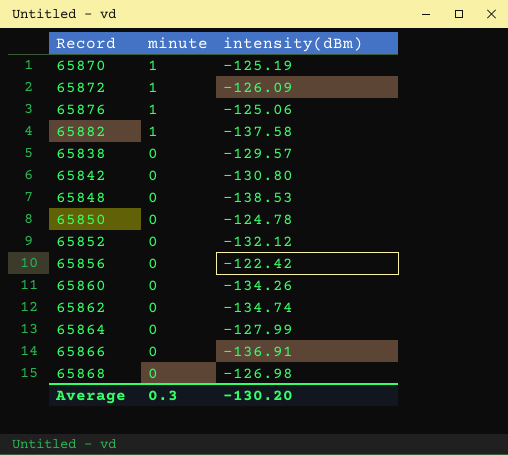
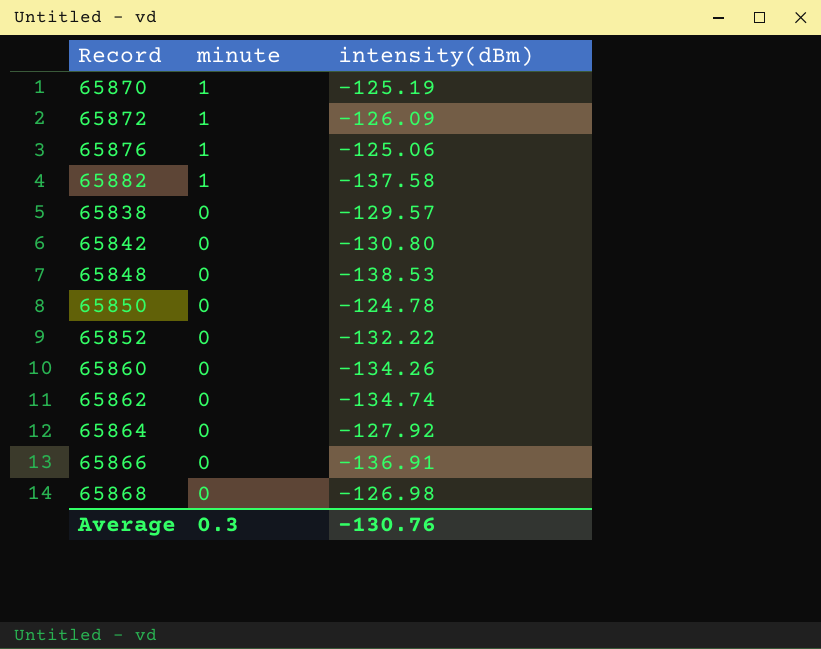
row 65856: 0 | -122.42 -> none
65852 | intensity(dBm): -132.12 -> -132.22
65864 | intensity(dBm): -127.99 -> -127.92
Average | intensity(dBm): -130.20 -> -130.76

